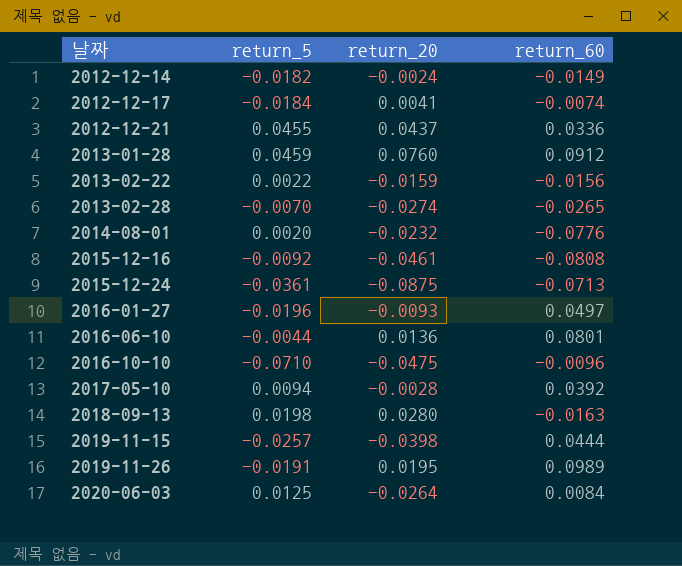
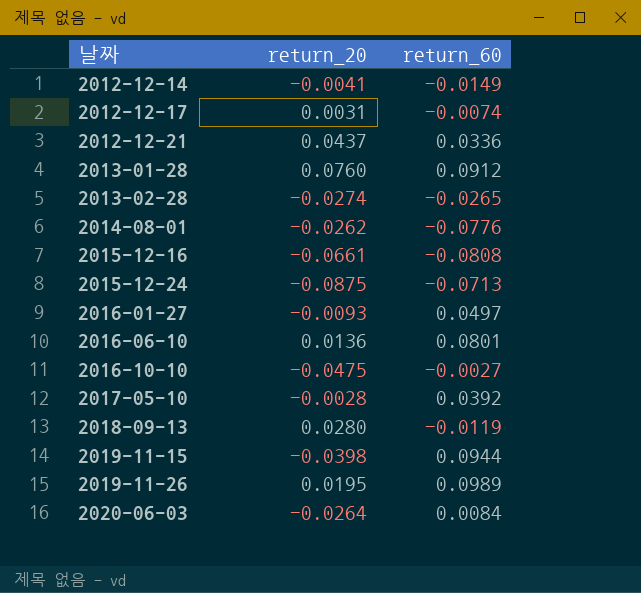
column return_5 | position: 2 -> none
row 2013-02-22: 0.0022 | -0.0159 | -0.0156 -> none
2012-12-14 | return_20: -0.0024 -> -0.0041
2012-12-17 | return_20: 0.0041 -> 0.0031
2014-08-01 | return_20: -0.0232 -> -0.0262
2015-12-16 | return_20: -0.0461 -> -0.0661
2016-10-10 | return_60: -0.0096 -> -0.0027
2018-09-13 | return_60: -0.0163 -> -0.0119
2019-11-15 | return_60: 0.0444 -> 0.0944

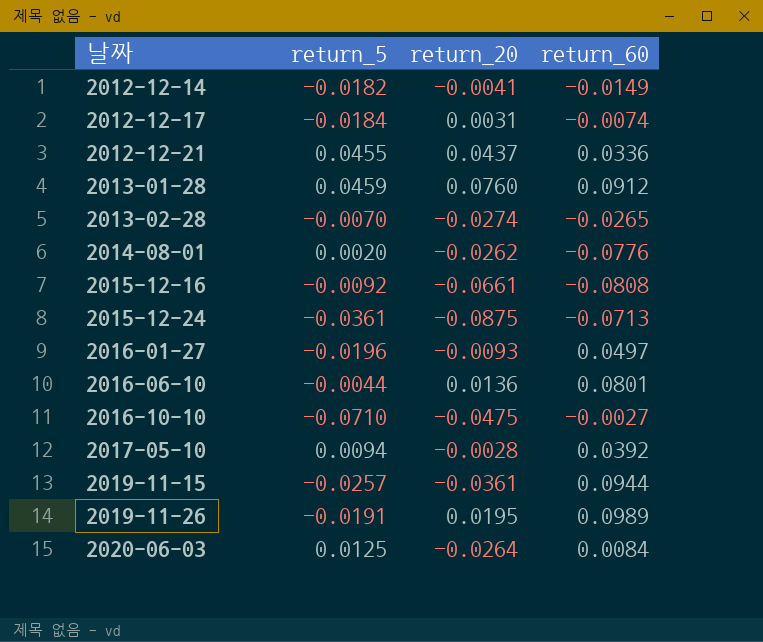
column return_5 | position: none -> 2
row 2018-09-13: 0.0280 | -0.0119 -> none
2019-11-15 | return_20: -0.0398 -> -0.0361

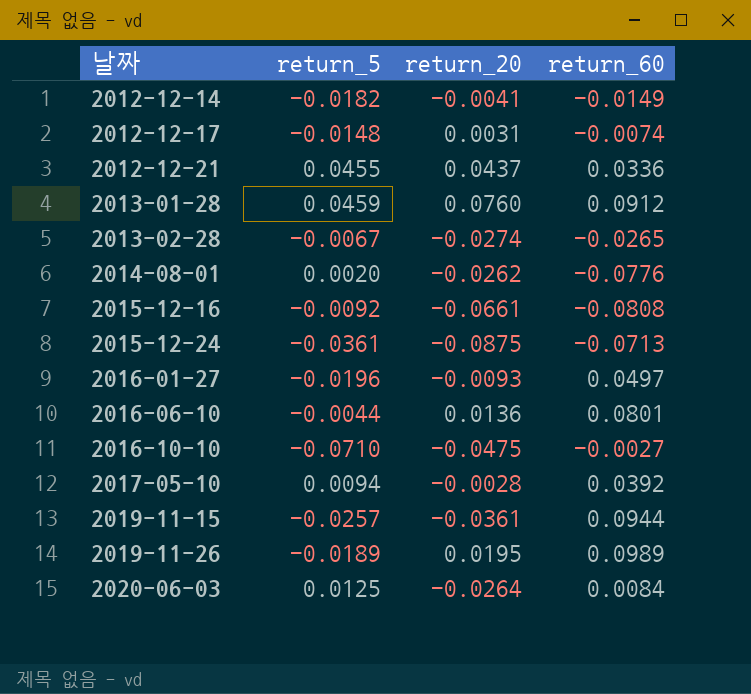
2012-12-17 | return_5: -0.0184 -> -0.0148
2013-02-28 | return_5: -0.0070 -> -0.0067
2019-11-26 | return_5: -0.0191 -> -0.0189

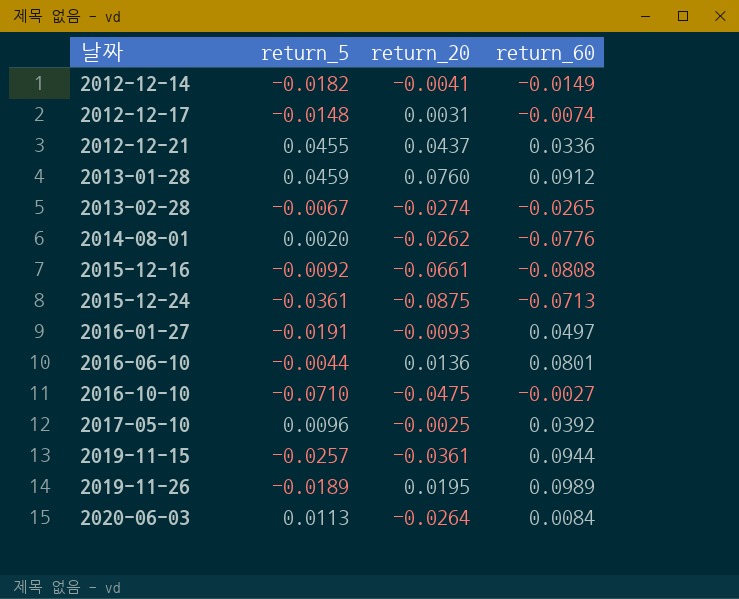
2016-01-27 | return_5: -0.0196 -> -0.0191
2017-05-10 | return_5: 0.0094 -> 0.0096
2017-05-10 | return_20: -0.0028 -> -0.0025
2020-06-03 | return_5: 0.0125 -> 0.0113

